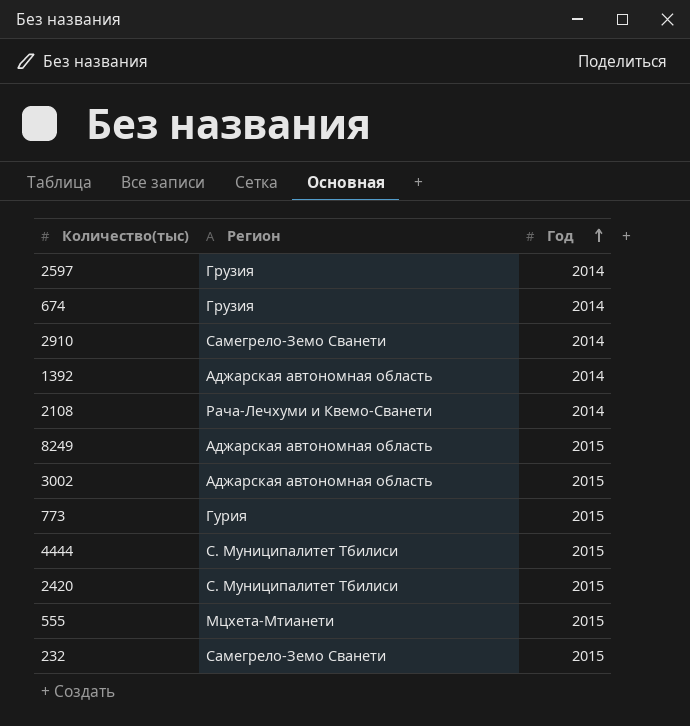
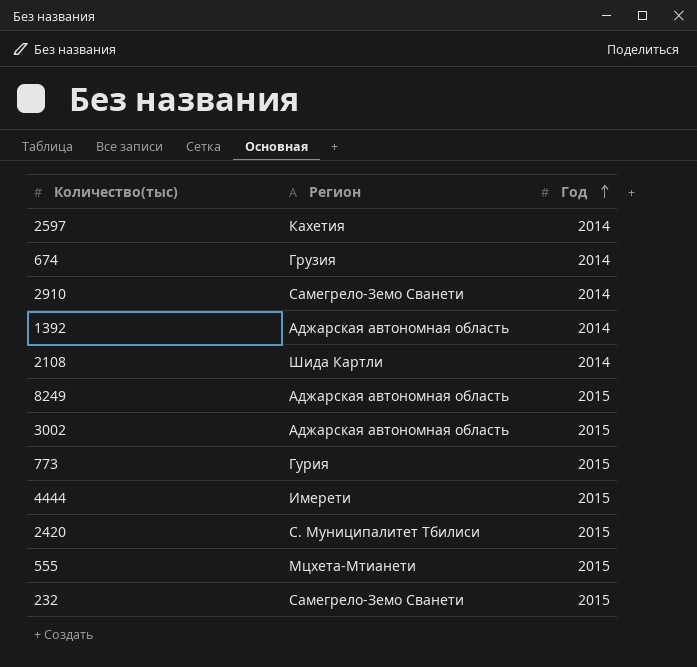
2597 | Регион: Грузия -> Кахетия
2108 | Регион: Рача-Лечхуми и Квемо-Сванети -> Шида Картли
4444 | Регион: С. Муниципалитет Тбилиси -> Имерети

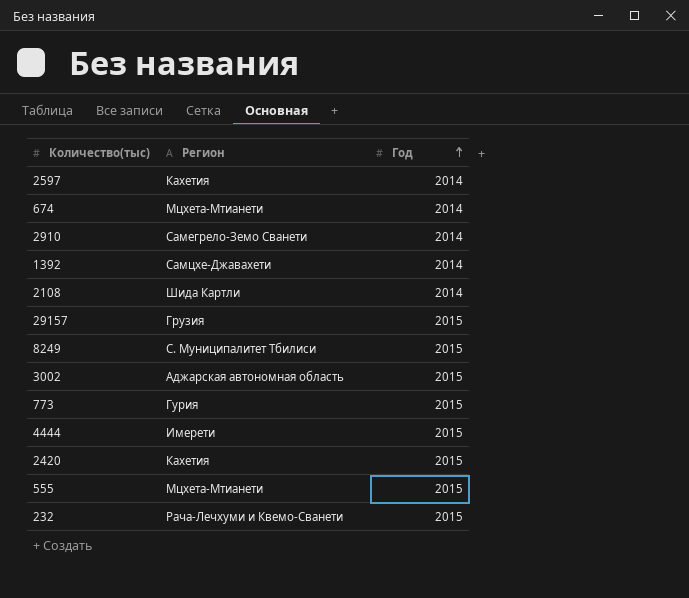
674 | Регион: Грузия -> Мцхета-Мтианети
1392 | Регион: Аджарская автономная область -> Самцхе-Джавахети
row 29157: none -> Грузия | 2015
8249 | Регион: Аджарская автономная область -> С. Муниципалитет Тбилиси
2420 | Регион: С. Муниципалитет Тбилиси -> Кахетия
232 | Регион: Самегрело-Земо Сванети -> Рача-Лечхуми и Квемо-Сванети

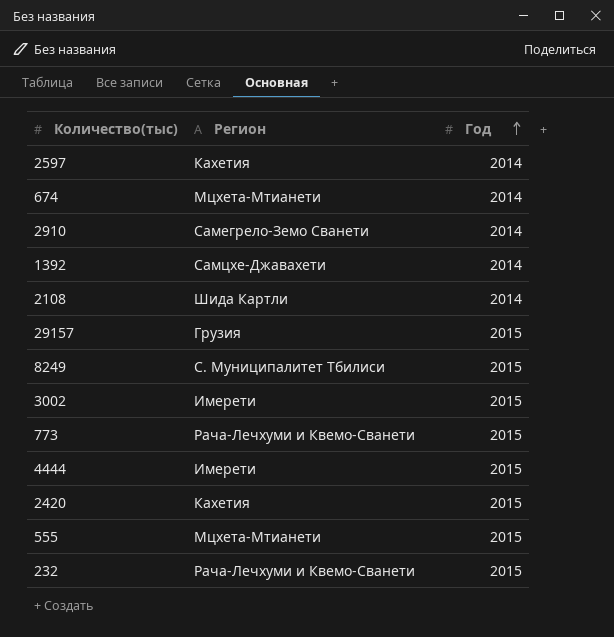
3002 | Регион: Аджарская автономная область -> Имерети
773 | Регион: Гурия -> Рача-Лечхуми и Квемо-Сванети

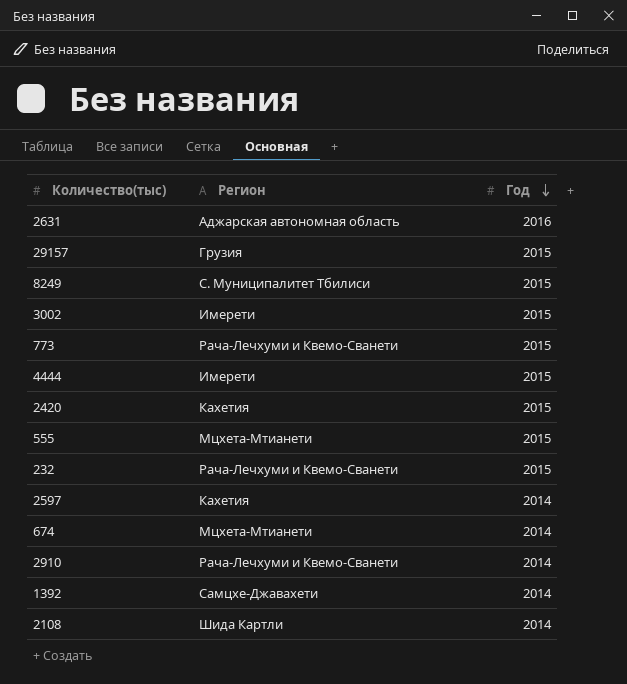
row order: Год ascending -> Год descending
row 2631: none -> Аджарская автономная область | 2016
2910 | Регион: Самегрело-Земо Сванети -> Рача-Лечхуми и Квемо-Сванети

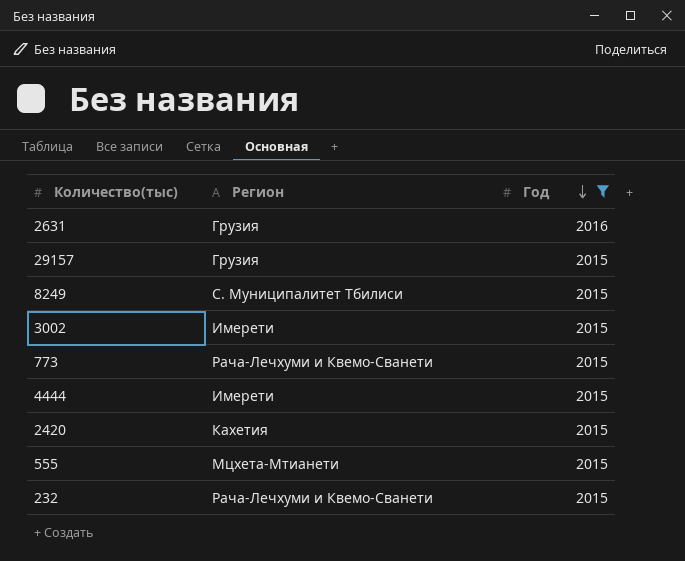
filter: none -> Год != 2014
2631 | Регион: Аджарская автономная область -> Грузия

